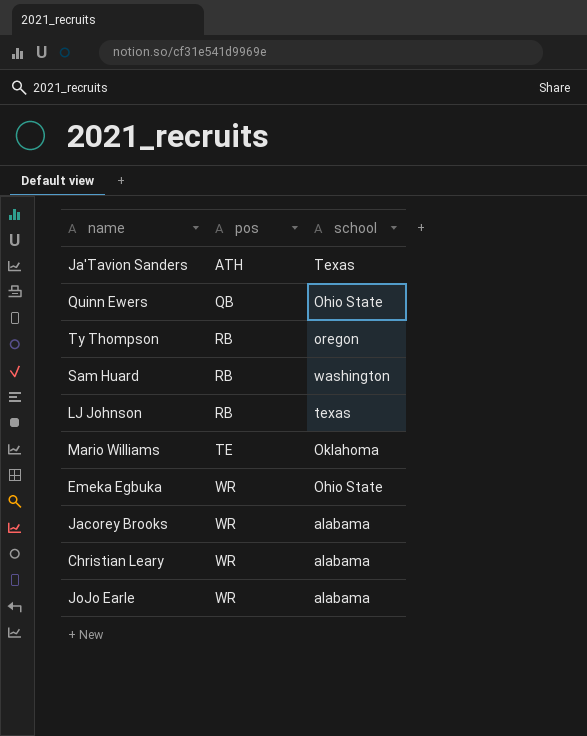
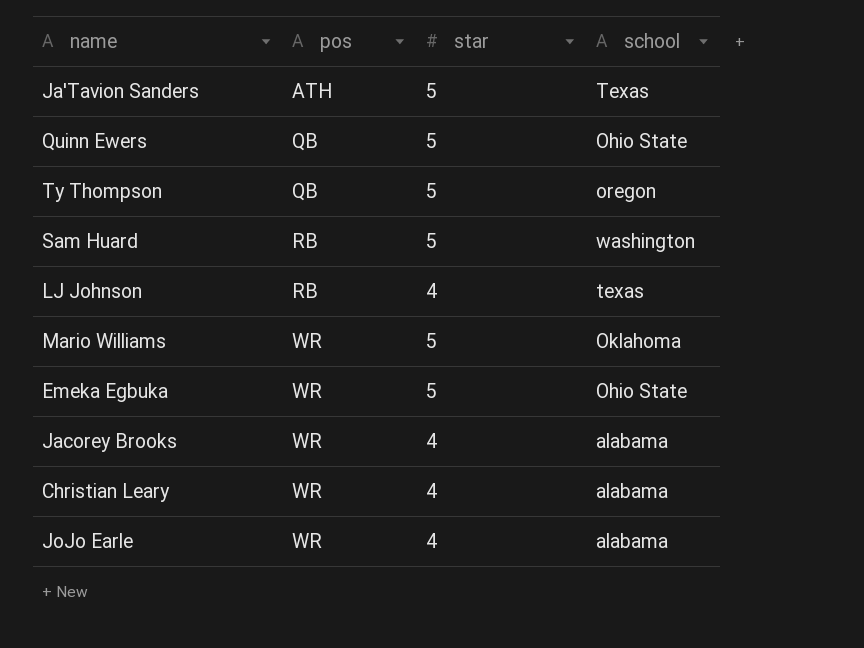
column star | position: none -> 3
Ty Thompson | pos: RB -> QB
Mario Williams | pos: TE -> WR

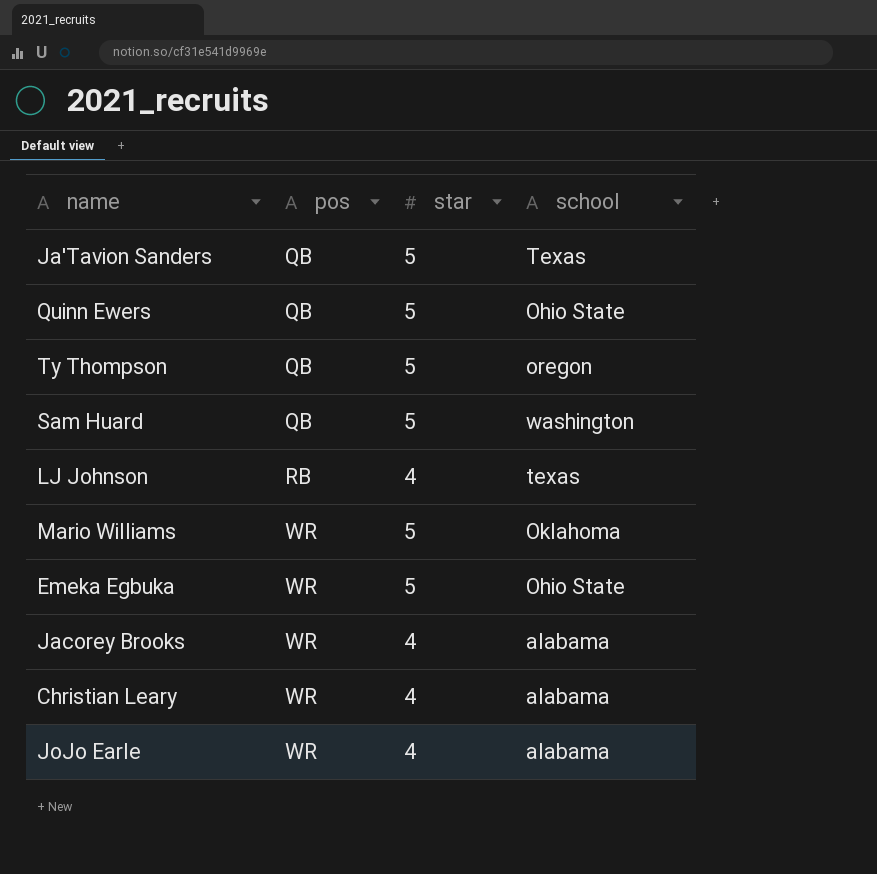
Ja'Tavion Sanders | pos: ATH -> QB
Sam Huard | pos: RB -> QB

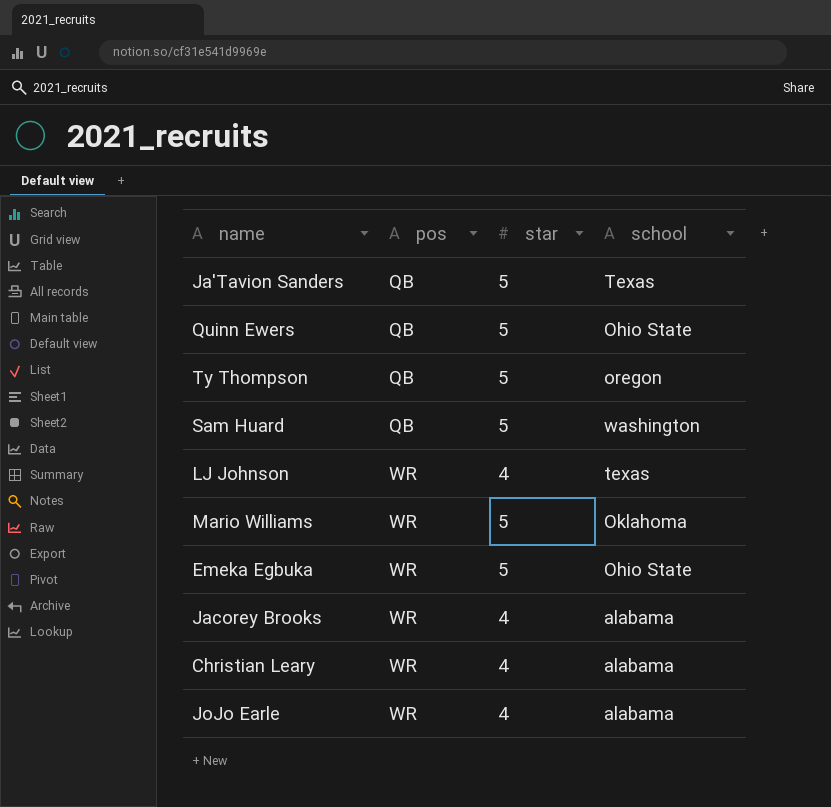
LJ Johnson | pos: RB -> WR

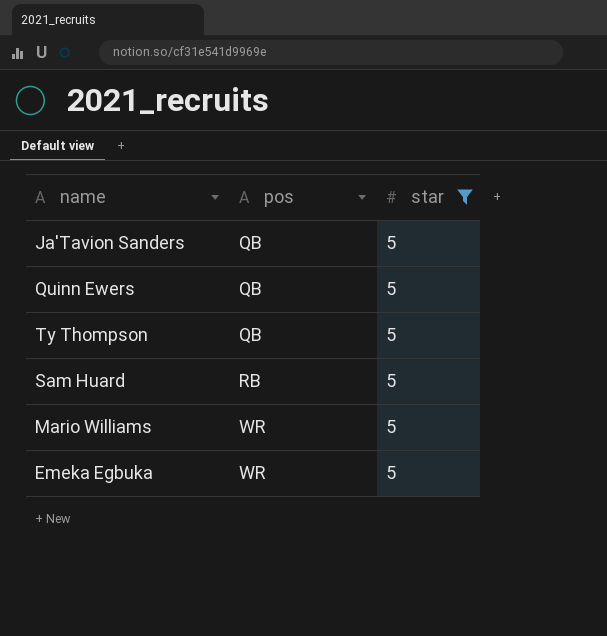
filter: none -> star = 5
column school | position: 4 -> none
Sam Huard | pos: QB -> RB

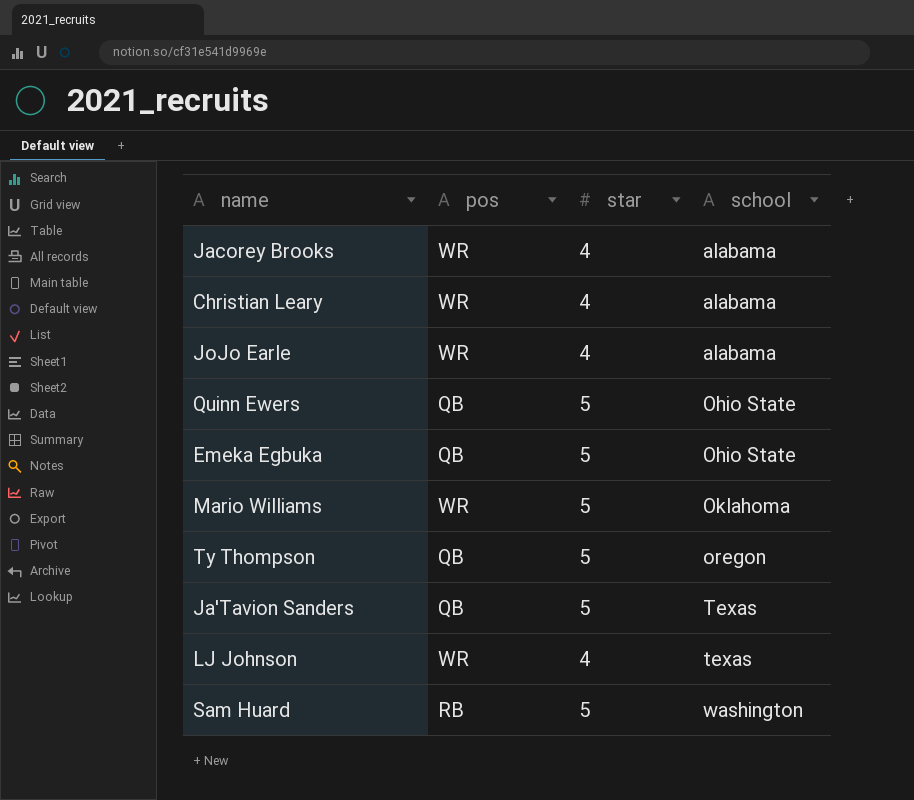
filter: star = 5 -> none
row order: pos ascending -> school ascending
column school | position: none -> 4
Emeka Egbuka | pos: WR -> QB

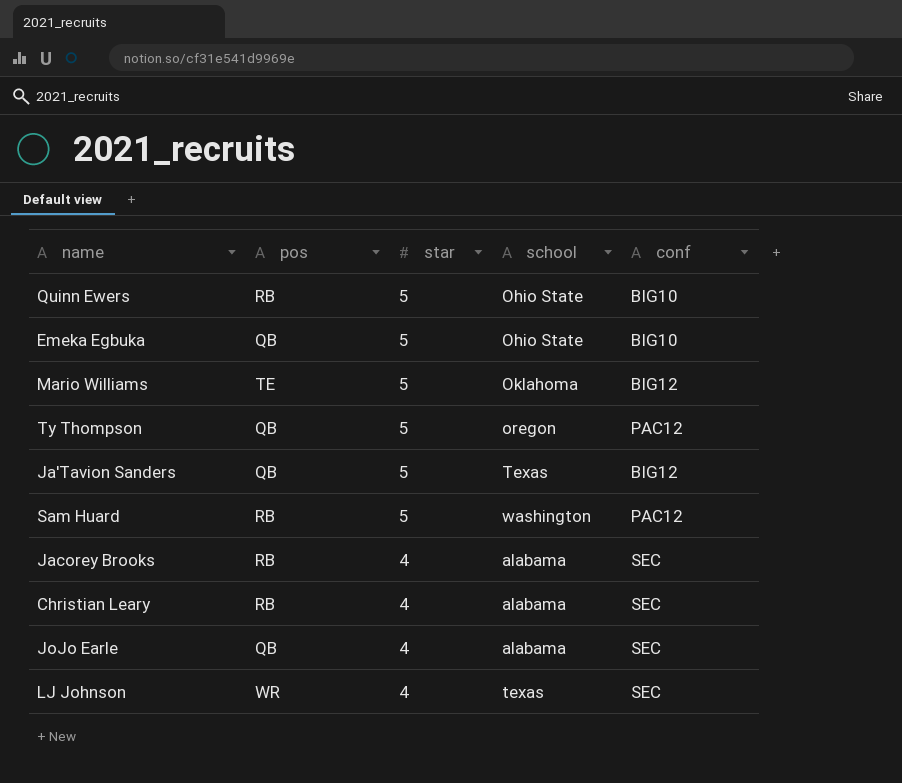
row order: school ascending -> star descending
column conf | position: none -> 5
Quinn Ewers | pos: QB -> RB
Mario Williams | pos: WR -> TE
Jacorey Brooks | pos: WR -> RB
Christian Leary | pos: WR -> RB
JoJo Earle | pos: WR -> QB

